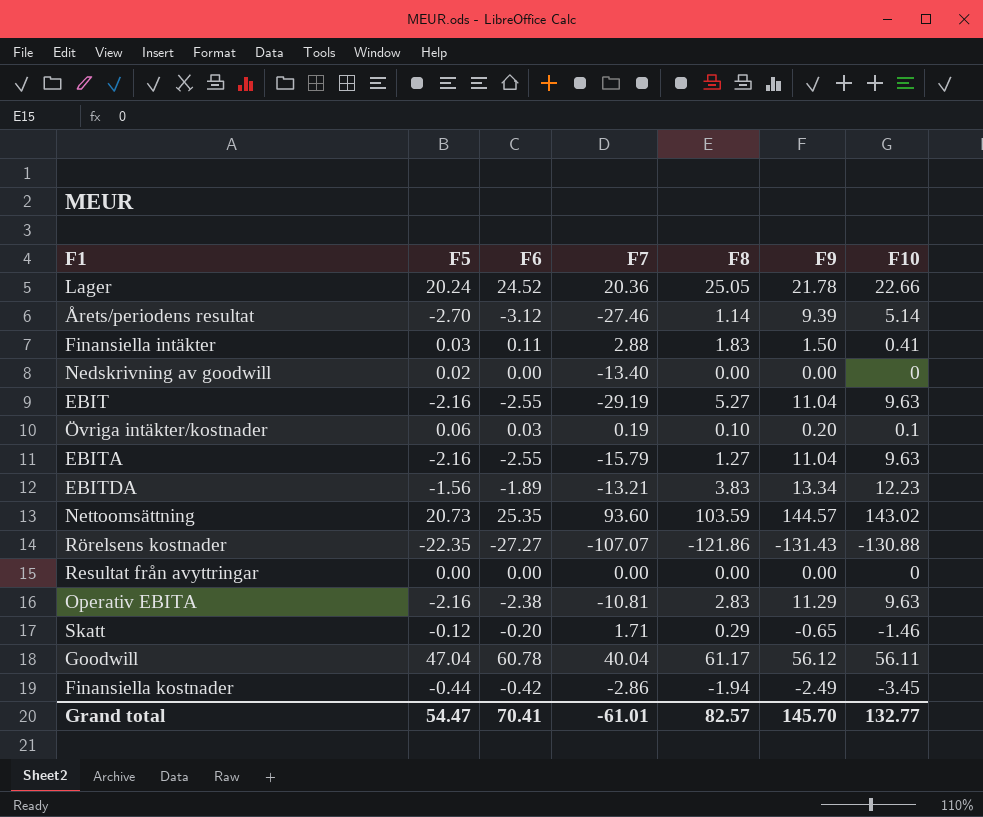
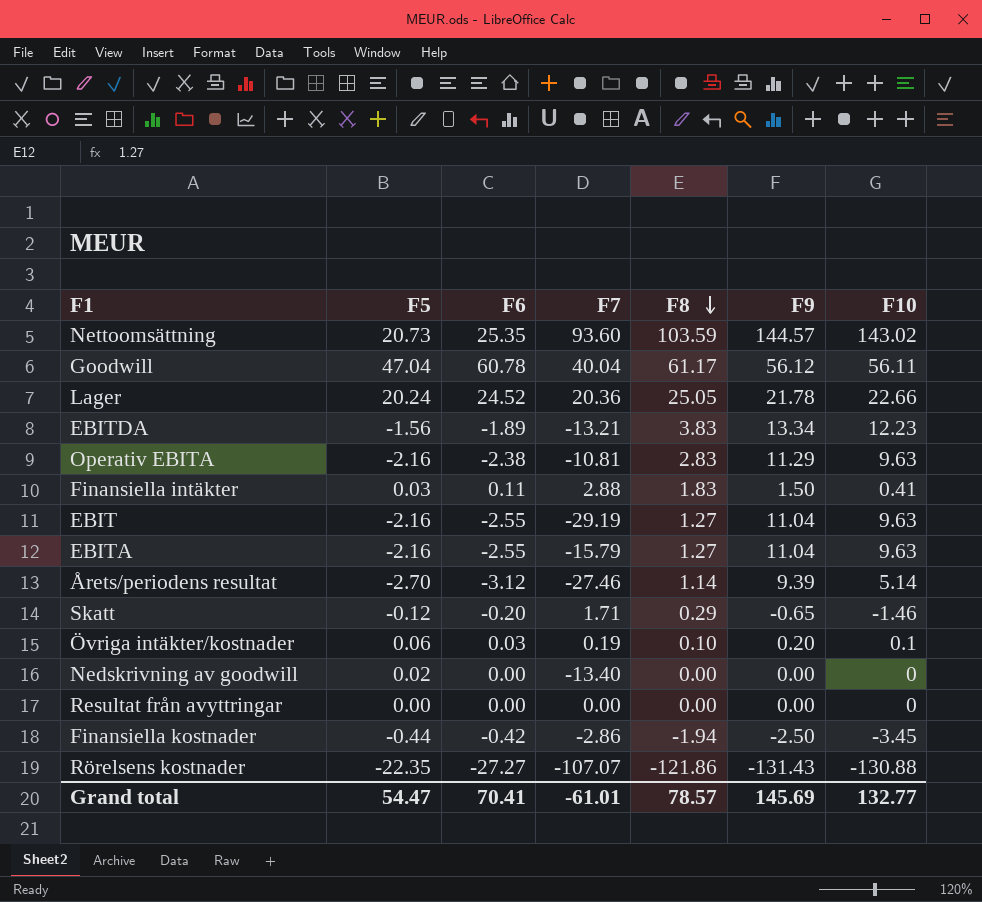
row order: none -> F8 descending
EBIT | F8: 5.27 -> 1.27
Finansiella kostnader | F9: -2.49 -> -2.50
Grand total | F8: 82.57 -> 78.57
Grand total | F9: 145.70 -> 145.69

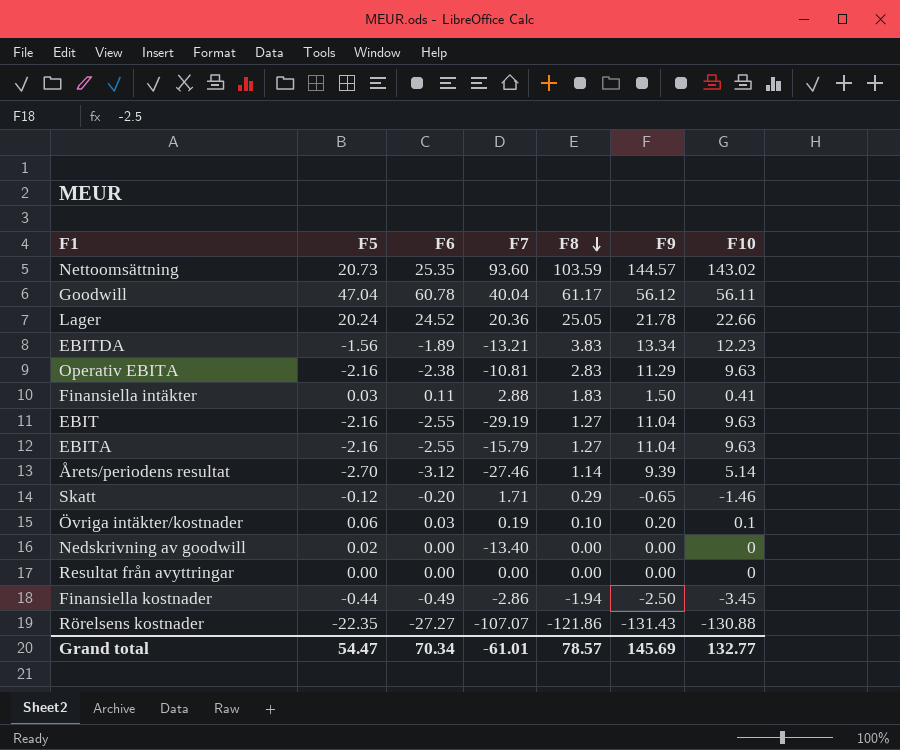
Finansiella kostnader | F6: -0.42 -> -0.49
Grand total | F6: 70.41 -> 70.34

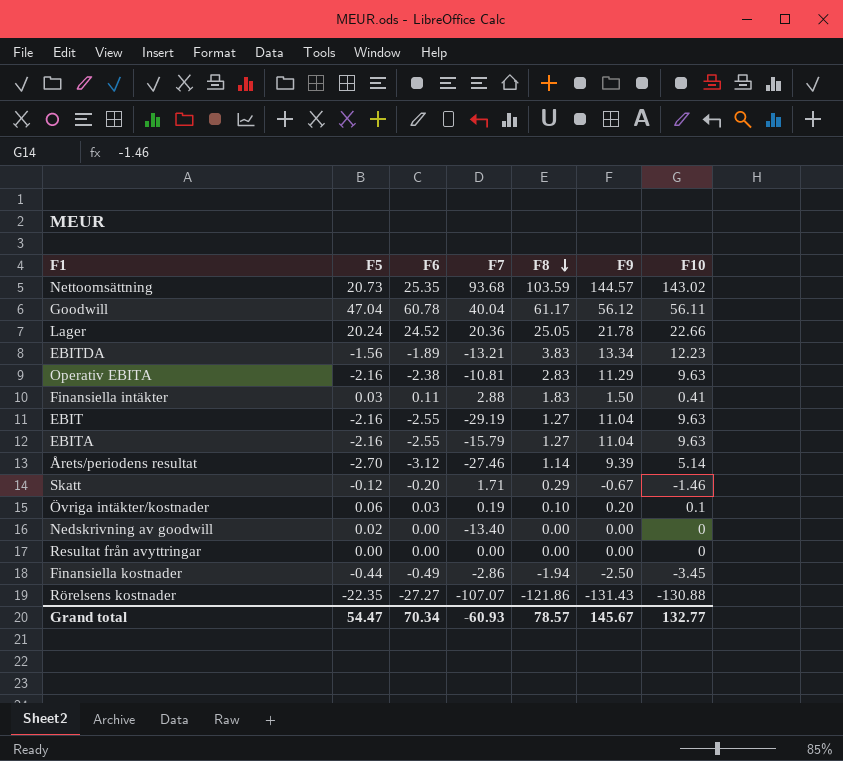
Nettoomsättning | F7: 93.60 -> 93.68
Skatt | F9: -0.65 -> -0.67
Grand total | F7: -61.01 -> -60.93
Grand total | F9: 145.69 -> 145.67

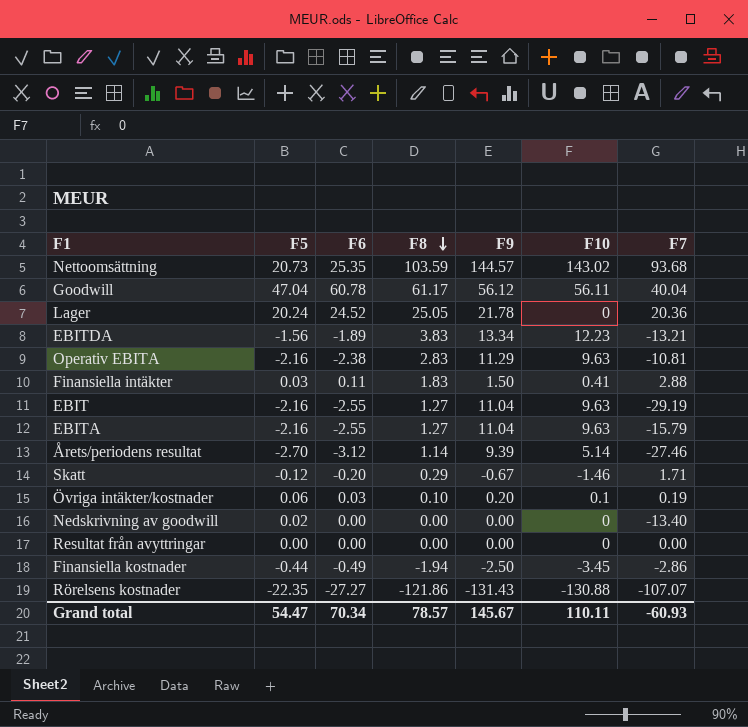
column F7 | position: 4 -> 7
Lager | F10: 22.66 -> 0
Grand total | F10: 132.77 -> 110.11

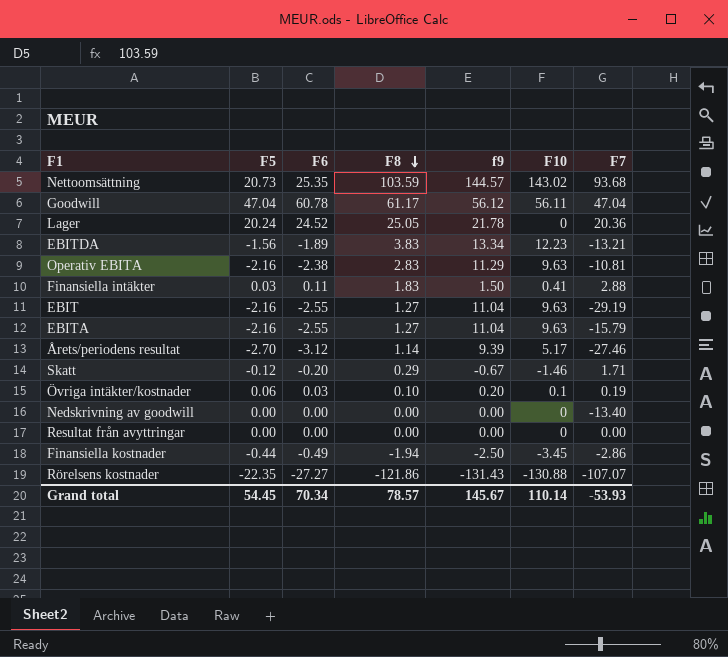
column name: F9 -> f9
Goodwill | F7: 40.04 -> 47.04
Årets/periodens resultat | F10: 5.14 -> 5.17
Nedskrivning av goodwill | F5: 0.02 -> 0.00
Grand total | F5: 54.47 -> 54.45
Grand total | F10: 110.11 -> 110.14
Grand total | F7: -60.93 -> -53.93

